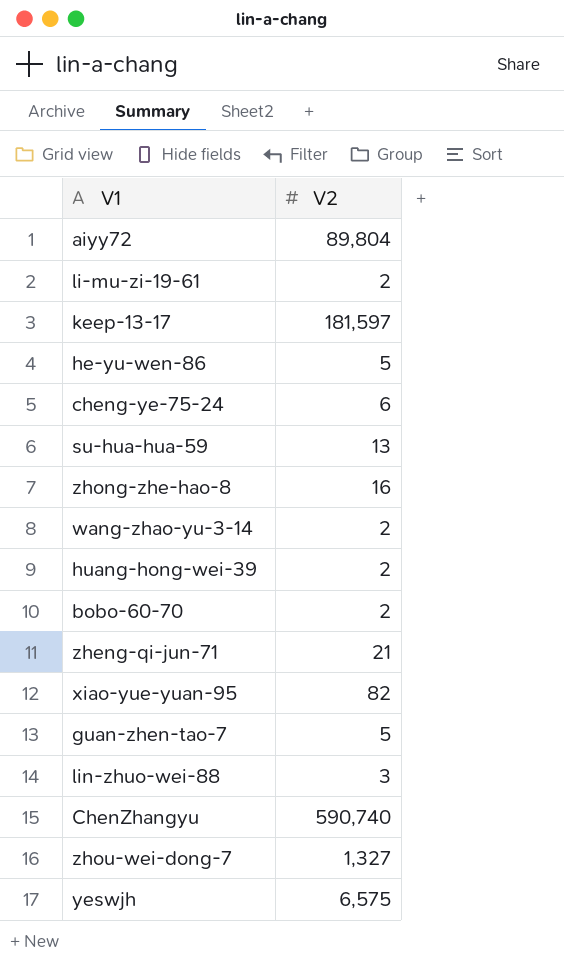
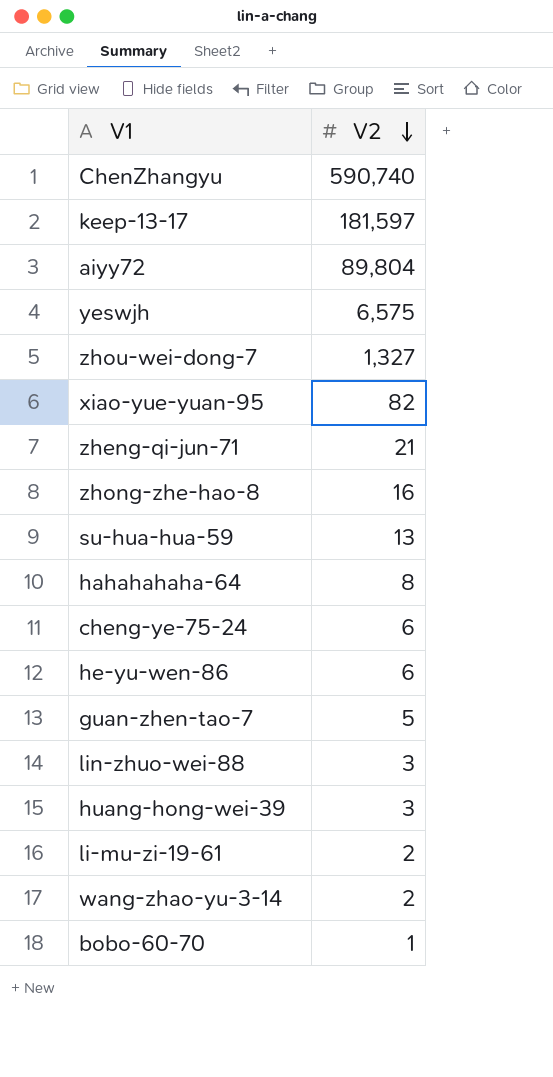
row order: none -> V2 descending
row hahahahaha-64: none -> 8
he-yu-wen-86 | V2: 5 -> 6
huang-hong-wei-39 | V2: 2 -> 3
bobo-60-70 | V2: 2 -> 1

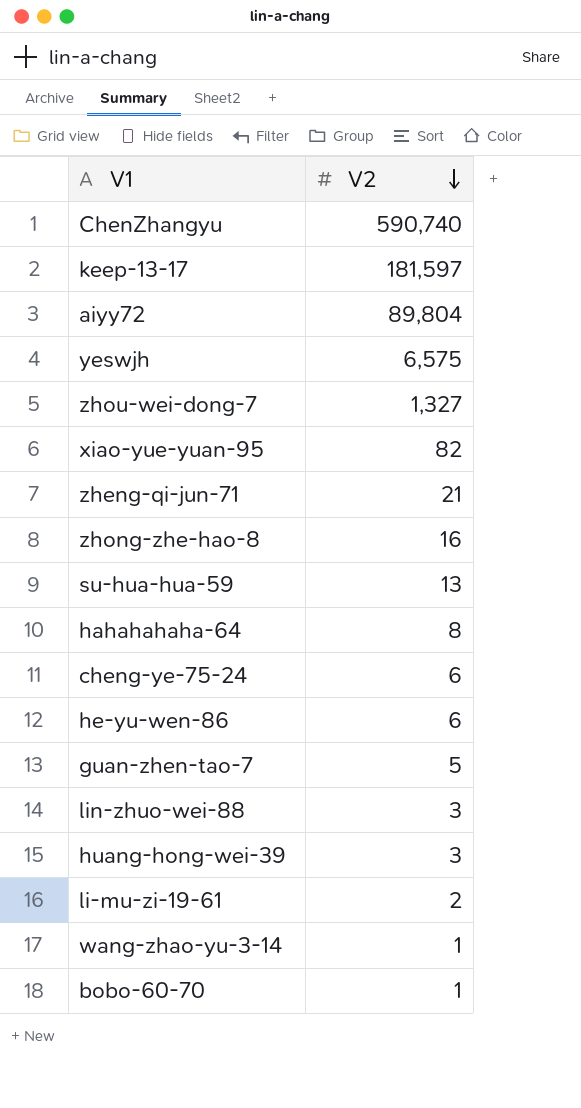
wang-zhao-yu-3-14 | V2: 2 -> 1

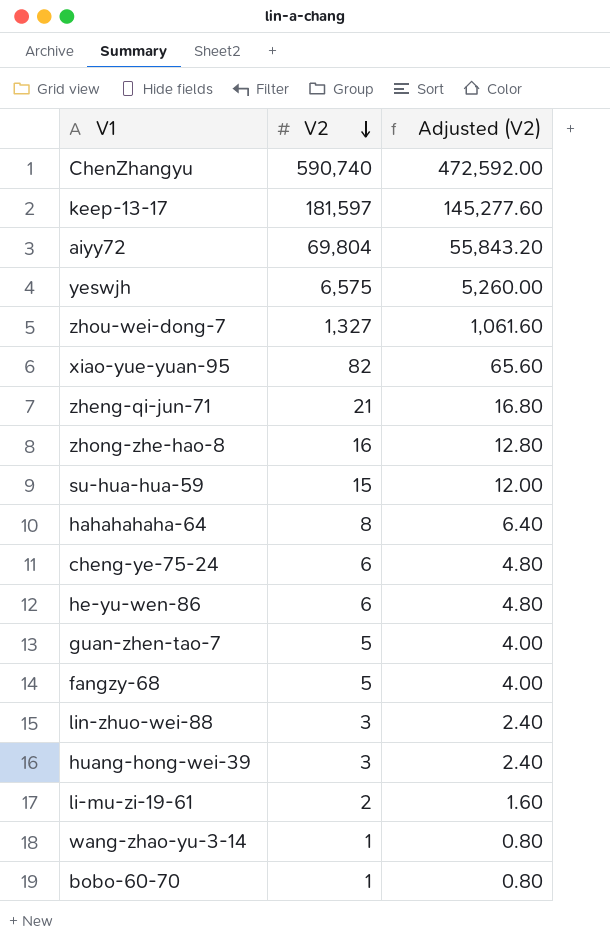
column Adjusted (V2) | formula: none -> [V2] * 0.8
aiyy72 | V2: 89,804 -> 69,804
su-hua-hua-59 | V2: 13 -> 15
row fangzy-68: none -> 5 | 4.00

